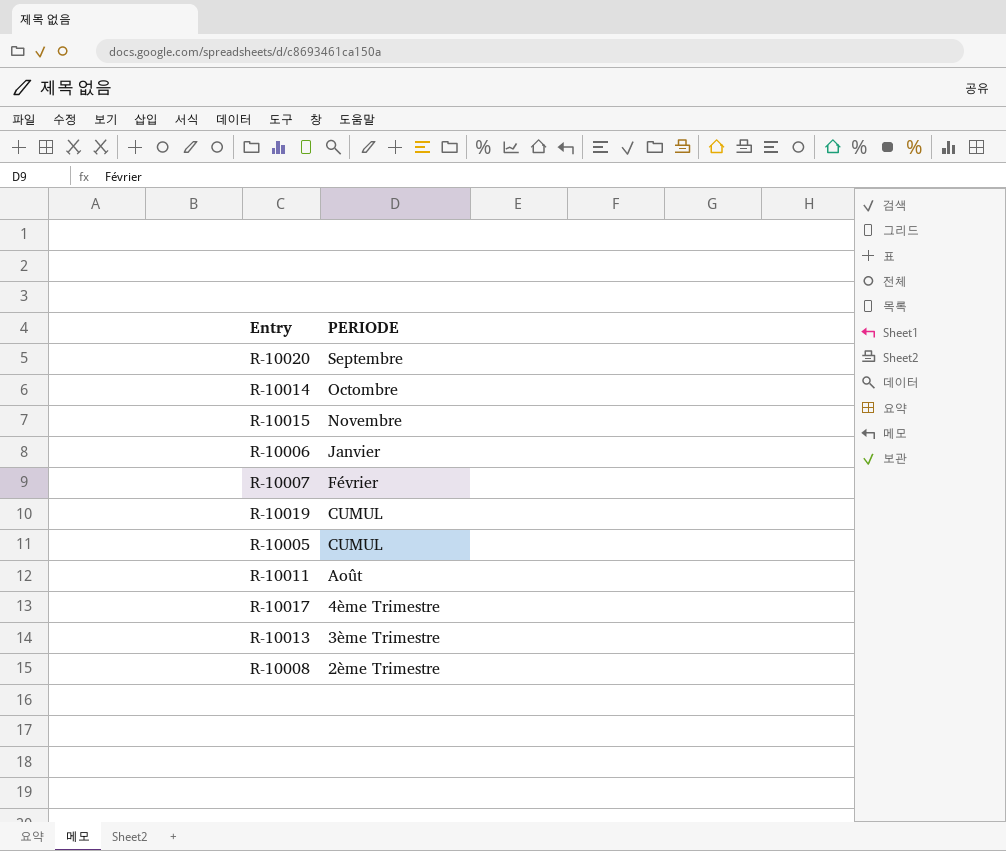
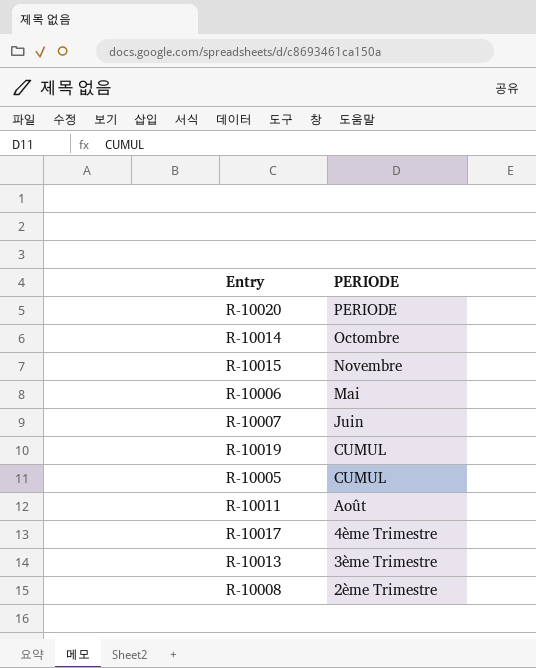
R-10020 | PERIODE: Septembre -> PERIODE
R-10006 | PERIODE: Janvier -> Mai
R-10007 | PERIODE: Février -> Juin

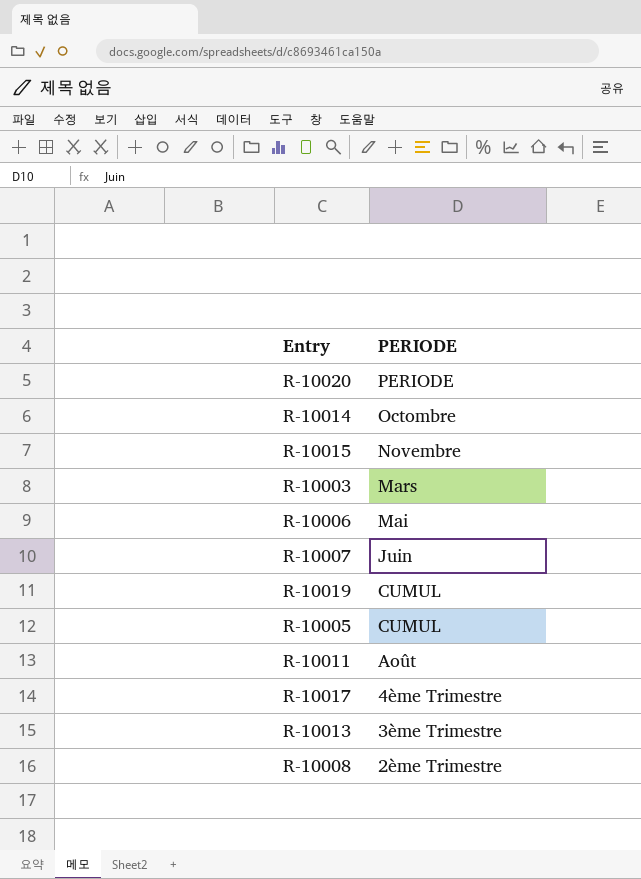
row R-10003: none -> Mars

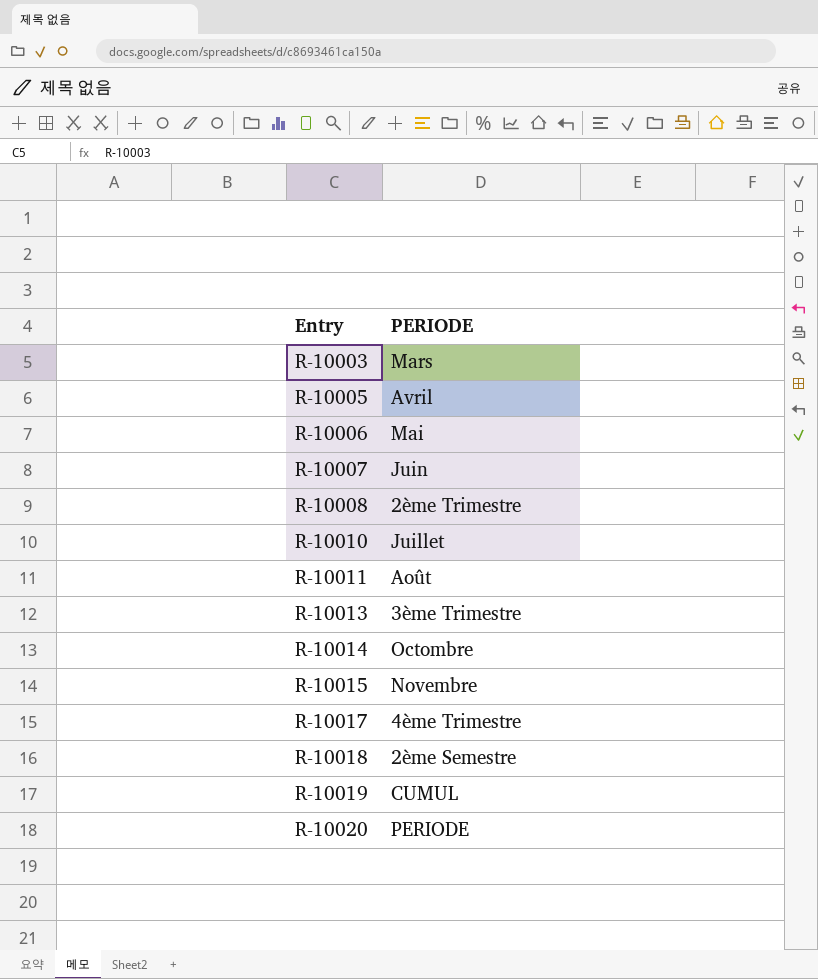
row order: PERIODE descending -> Entry ascending
R-10005 | PERIODE: CUMUL -> Avril
row R-10010: none -> Juillet
row R-10018: none -> 2ème Semestre

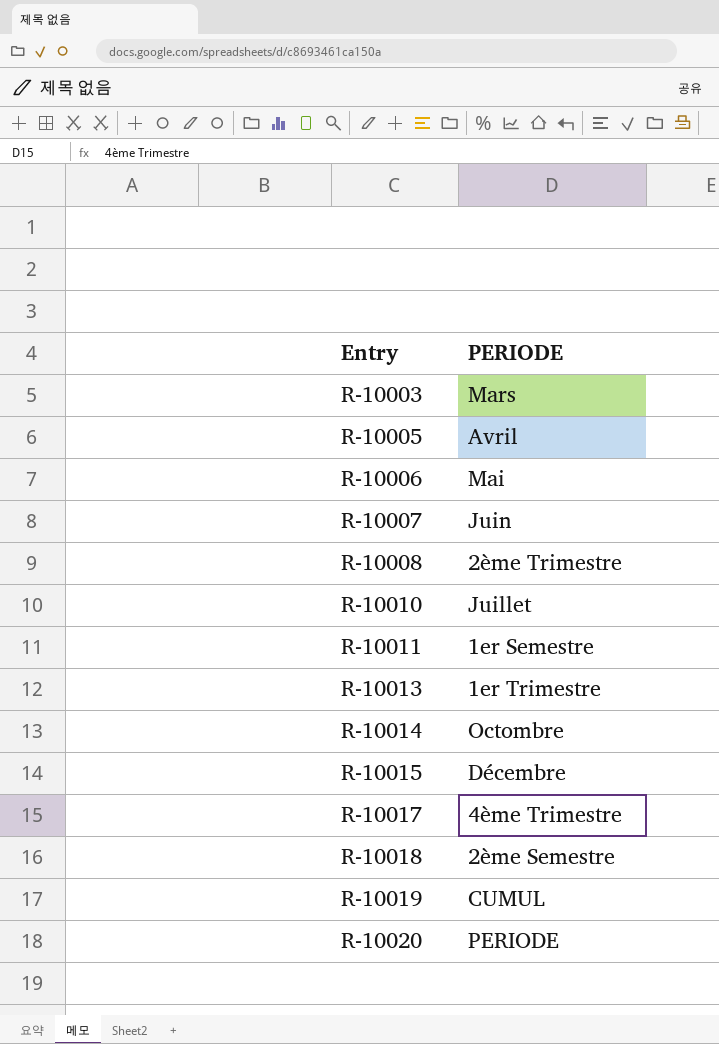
R-10011 | PERIODE: Août -> 1er Semestre
R-10013 | PERIODE: 3ème Trimestre -> 1er Trimestre
R-10015 | PERIODE: Novembre -> Décembre

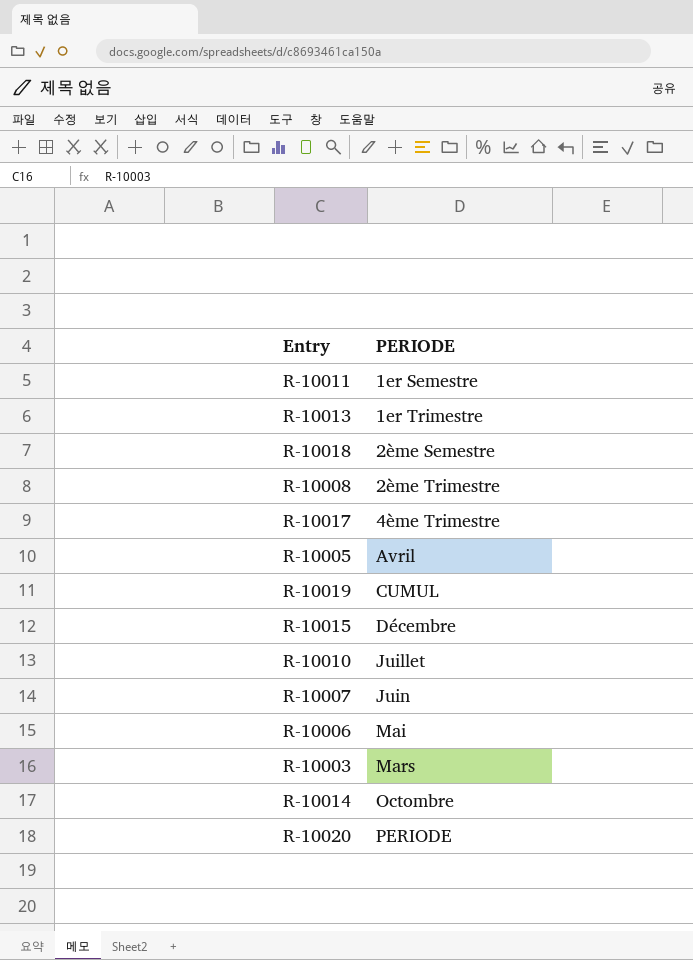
row order: Entry ascending -> PERIODE ascending

